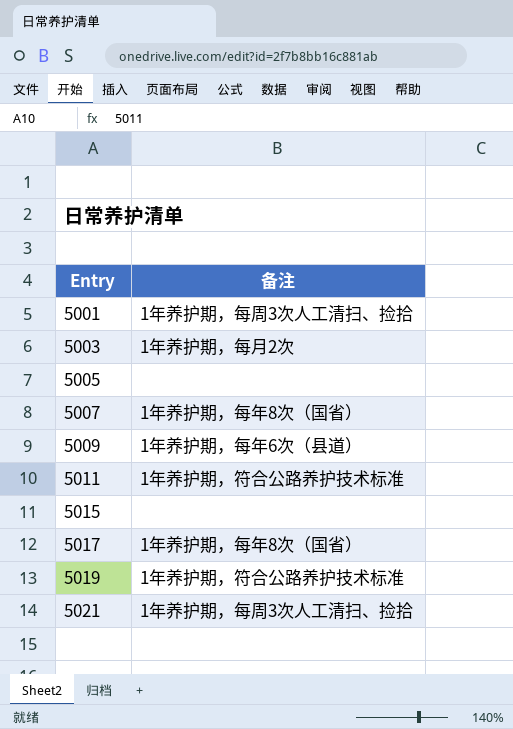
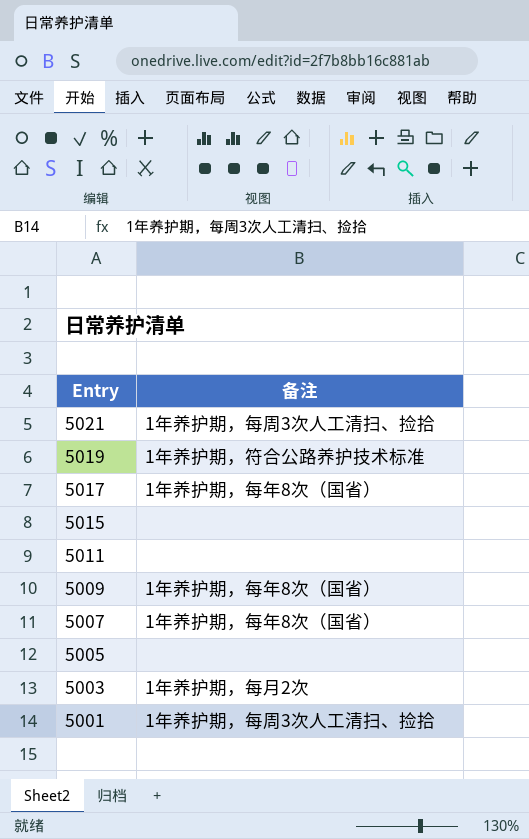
row order: Entry ascending -> Entry descending
5011 | 备注: 1年养护期，符合公路养护技术标准 -> none
5009 | 备注: 1年养护期，每年6次（县道） -> 1年养护期，每年8次（国省）

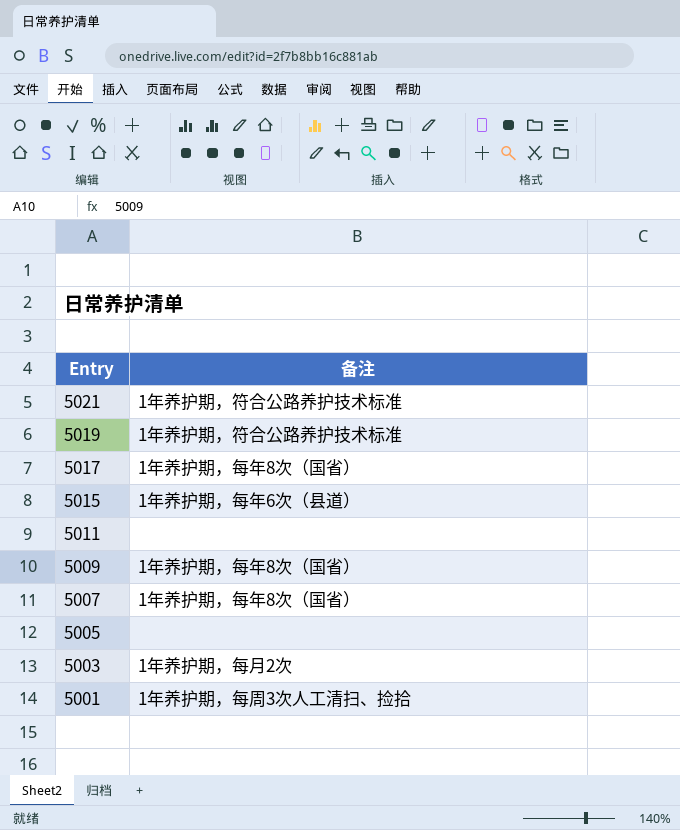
5021 | 备注: 1年养护期，每周3次人工清扫、捡拾 -> 1年养护期，符合公路养护技术标准
5015 | 备注: none -> 1年养护期，每年6次（县道）

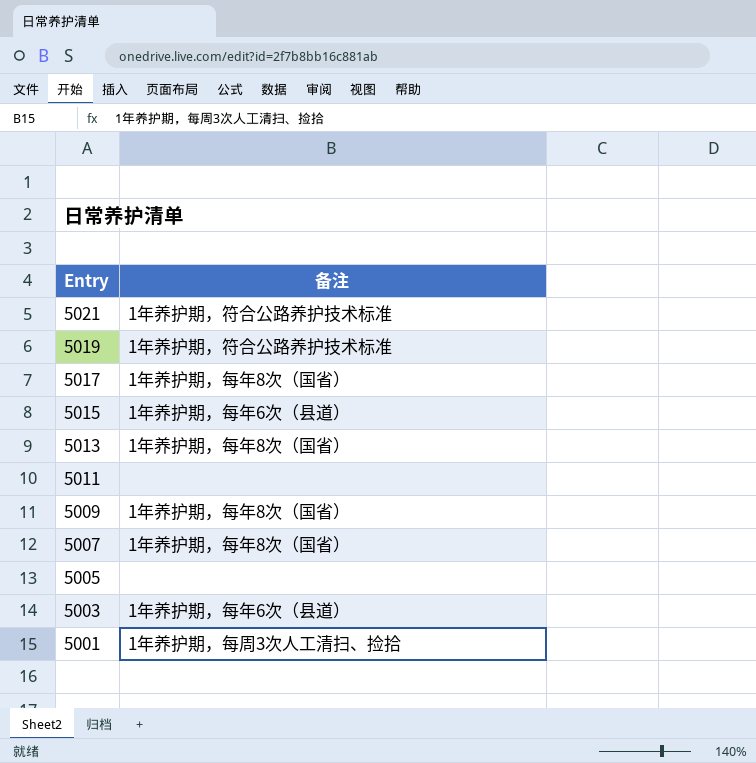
row 5013: none -> 1年养护期，每年8次（国省）
5003 | 备注: 1年养护期，每月2次 -> 1年养护期，每年6次（县道）

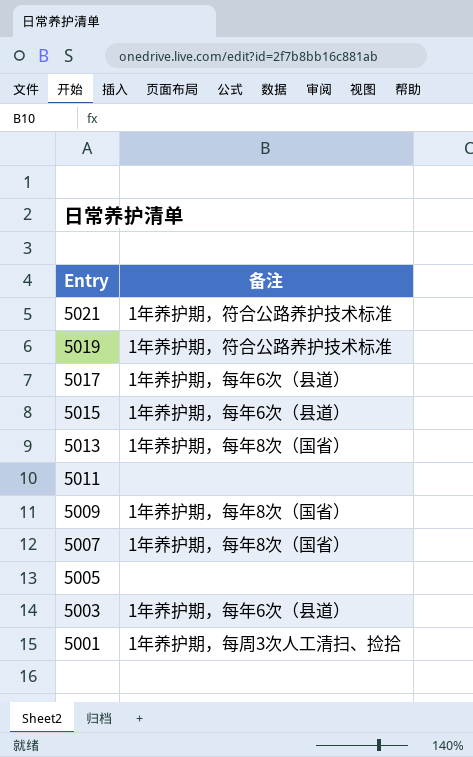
5017 | 备注: 1年养护期，每年8次（国省） -> 1年养护期，每年6次（县道）

